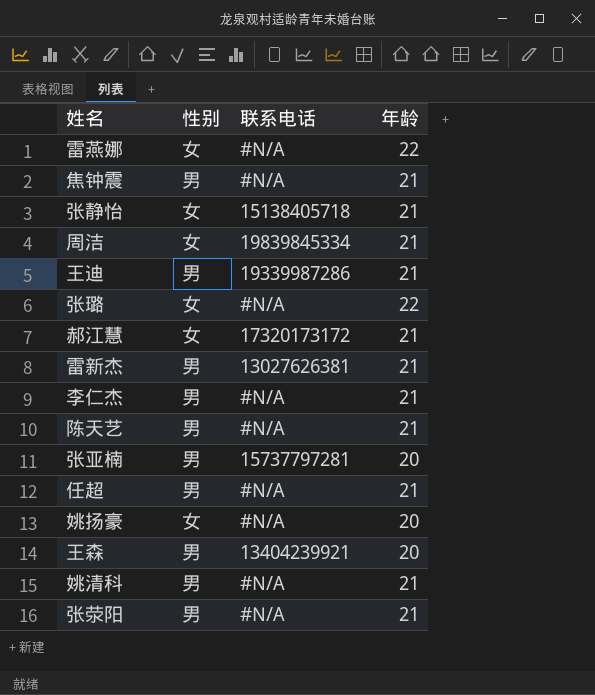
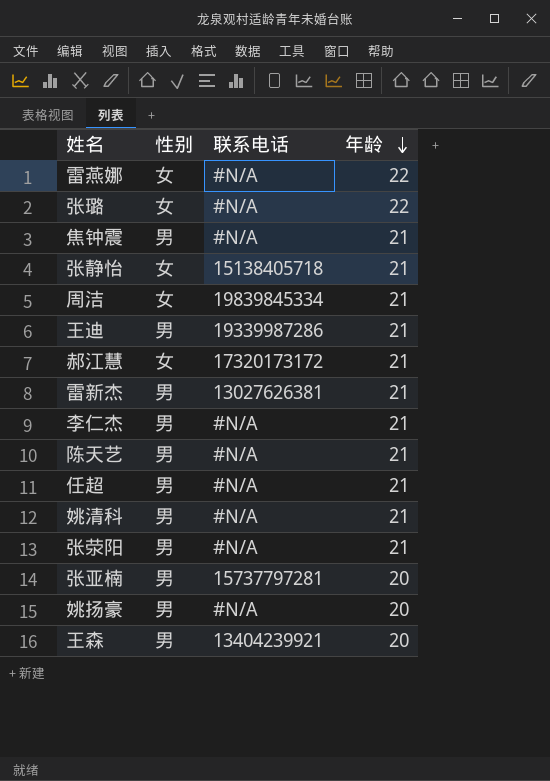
row order: none -> 年龄 descending
姚扬豪 | 性别: 女 -> 男

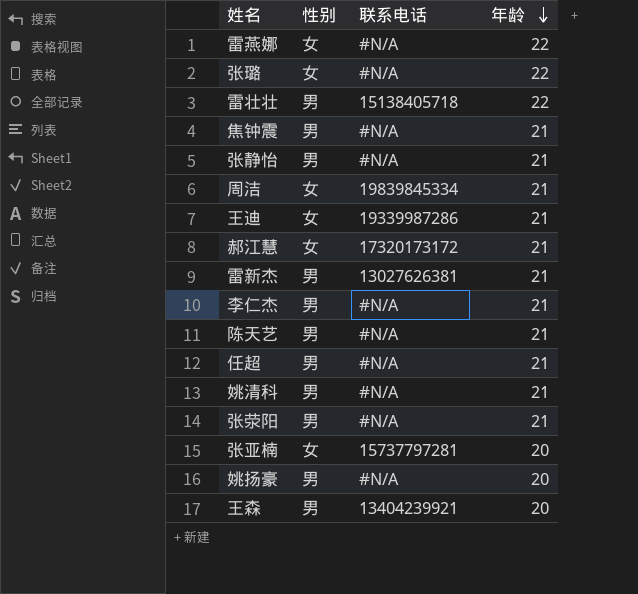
row 雷壮壮: none -> 男 | 15138405718 | 22
张静怡 | 性别: 女 -> 男
张静怡 | 联系电话: 15138405718 -> #N/A
王迪 | 性别: 男 -> 女
张亚楠 | 性别: 男 -> 女

